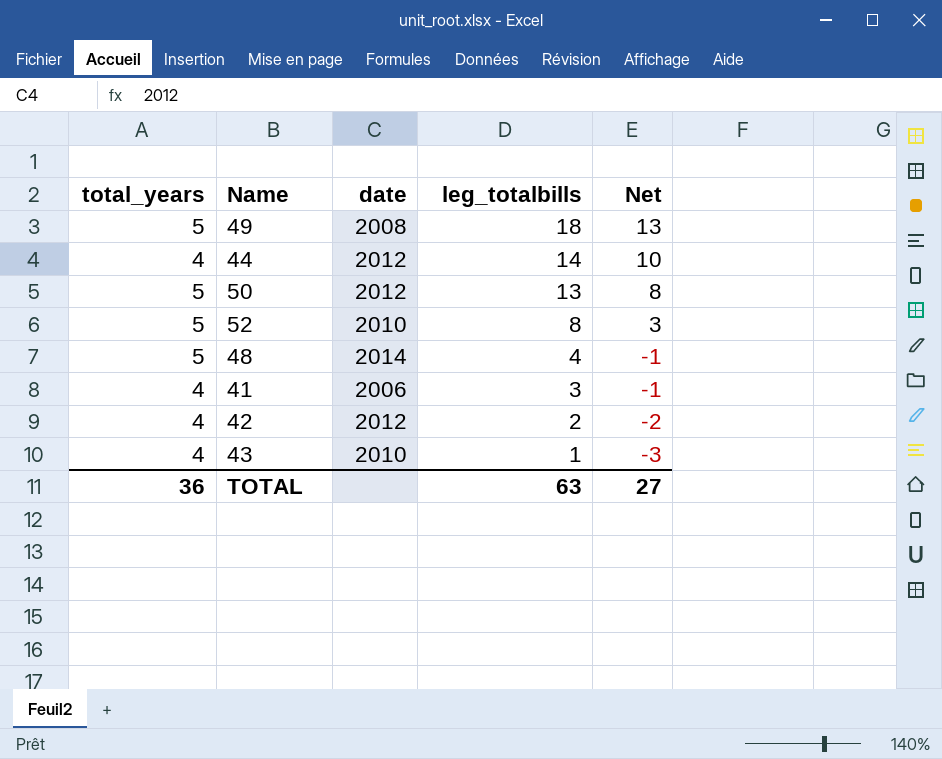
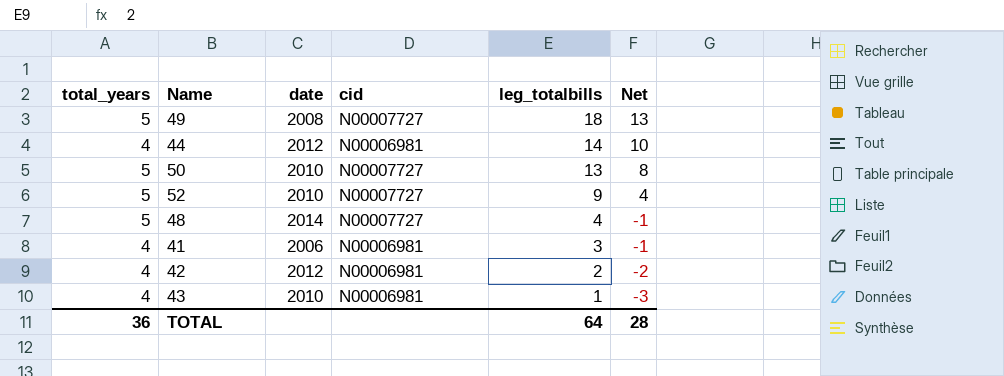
column cid | position: none -> 4
50 | date: 2012 -> 2010
52 | leg_totalbills: 8 -> 9
52 | Net: 3 -> 4
TOTAL | leg_totalbills: 63 -> 64
TOTAL | Net: 27 -> 28

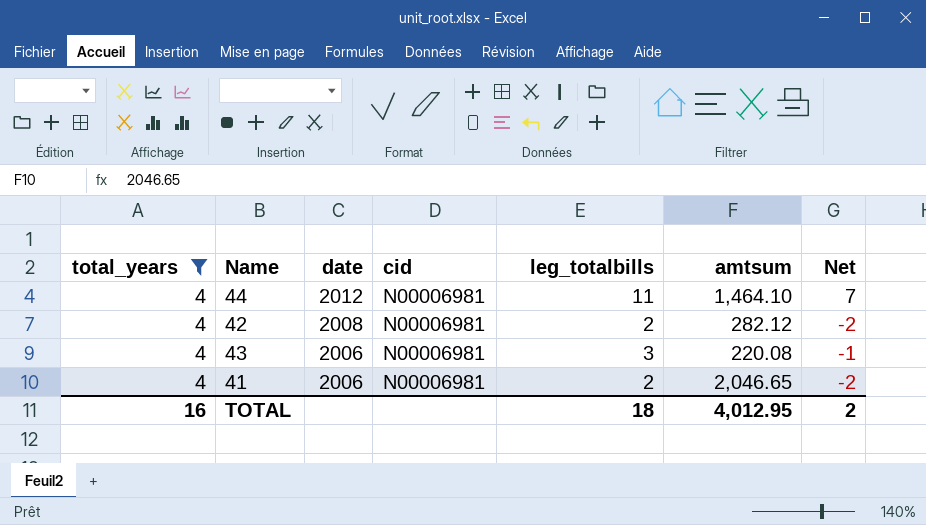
filter: none -> total_years = 4
row order: leg_totalbills descending -> date descending
column amtsum | position: none -> 6
44 | leg_totalbills: 14 -> 11
44 | Net: 10 -> 7
42 | date: 2012 -> 2008
43 | date: 2010 -> 2006
43 | leg_totalbills: 1 -> 3
43 | Net: -3 -> -1
41 | leg_totalbills: 3 -> 2
41 | Net: -1 -> -2
TOTAL | total_years: 36 -> 16
TOTAL | leg_totalbills: 64 -> 18
TOTAL | Net: 28 -> 2

